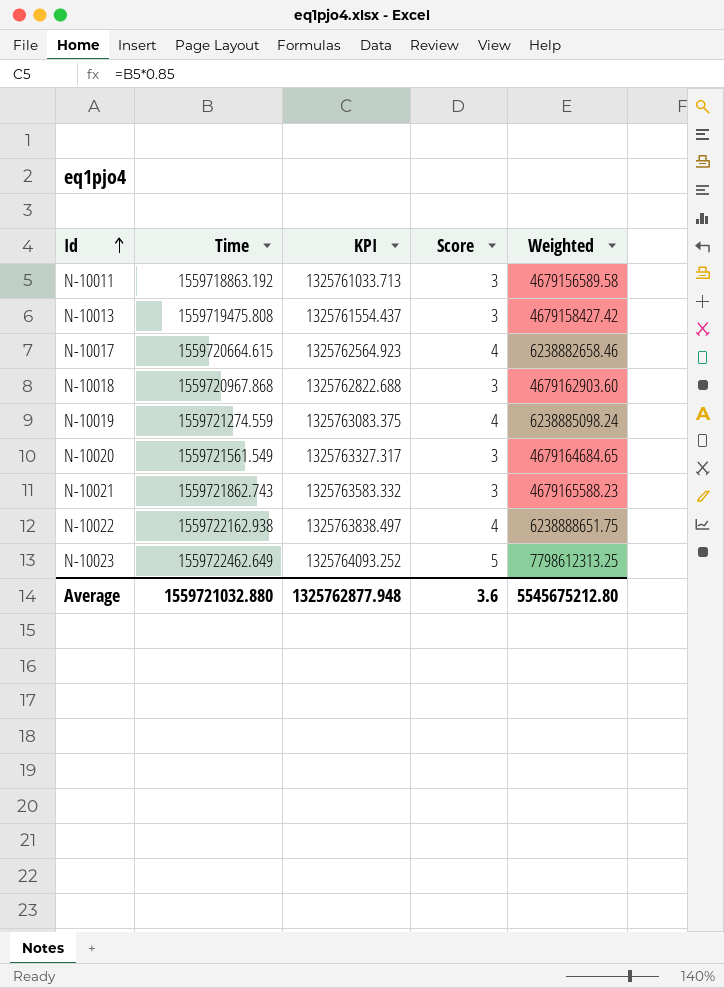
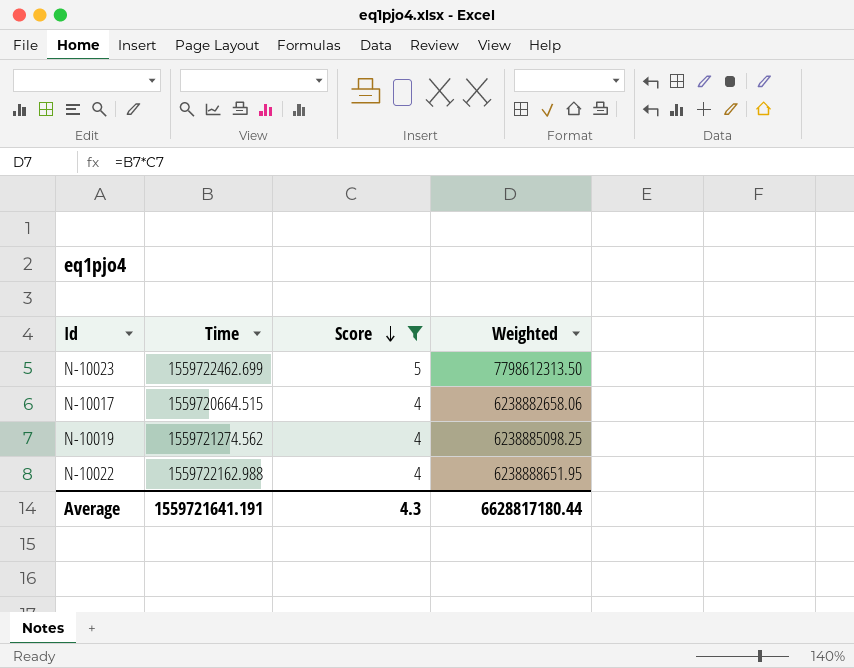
filter: none -> Score != 3
row order: Id ascending -> Score descending
column KPI | formula: [Time] * 0.85 -> none
N-10023 | Time: 1559722462.649 -> 1559722462.699
N-10023 | Weighted: 7798612313.25 -> 7798612313.50
N-10017 | Time: 1559720664.615 -> 1559720664.515
N-10017 | Weighted: 6238882658.46 -> 6238882658.06
N-10019 | Time: 1559721274.559 -> 1559721274.562
N-10019 | Weighted: 6238885098.24 -> 6238885098.25
N-10022 | Time: 1559722162.938 -> 1559722162.988
N-10022 | Weighted: 6238888651.75 -> 6238888651.95
Average | Time: 1559721032.880 -> 1559721641.191
Average | Score: 3.6 -> 4.3
Average | Weighted: 5545675212.80 -> 6628817180.44

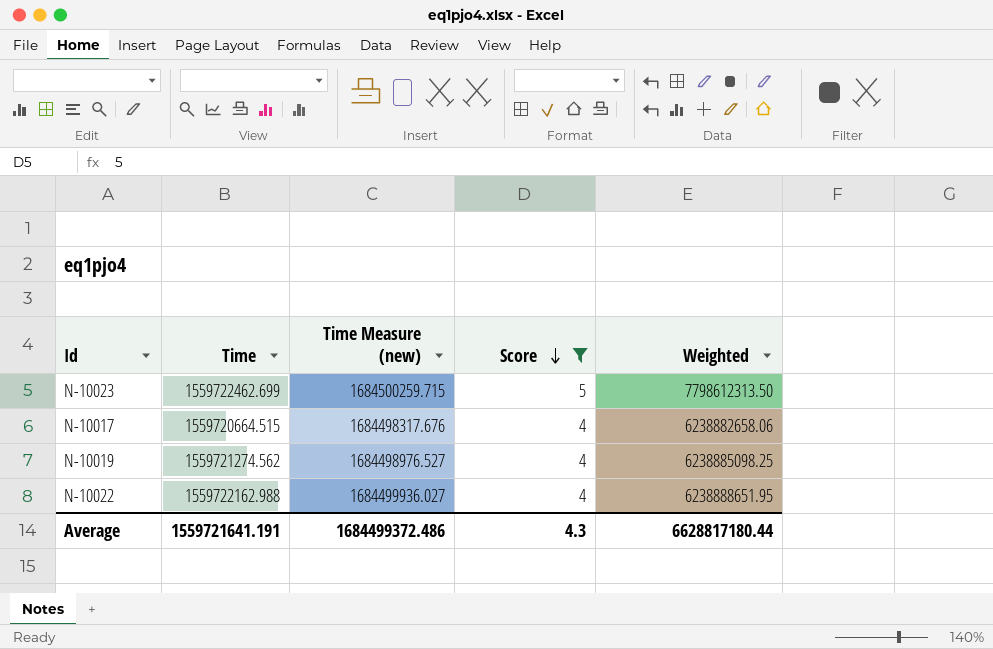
column Time Measure (new) | formula: none -> [Time] * 1.08

